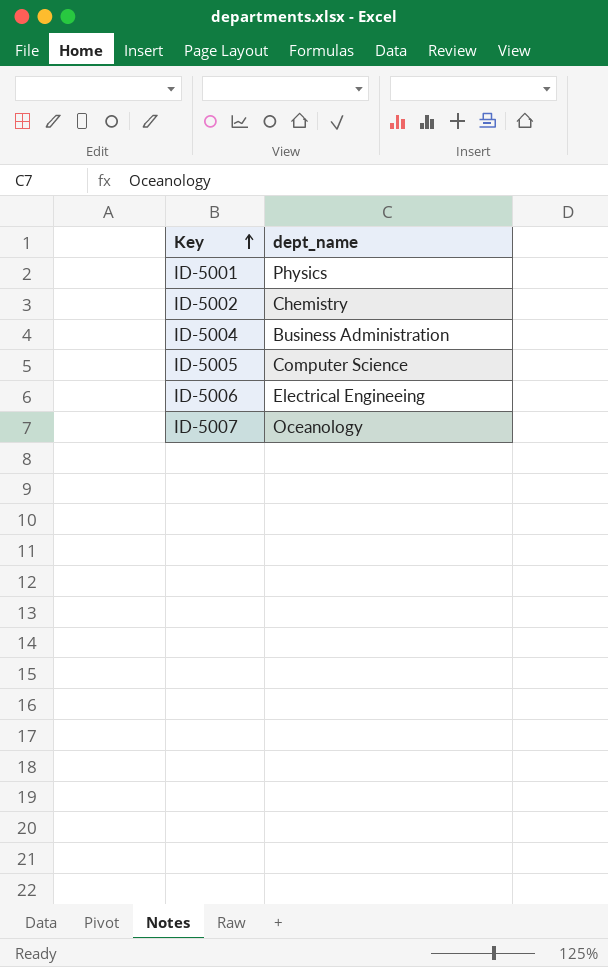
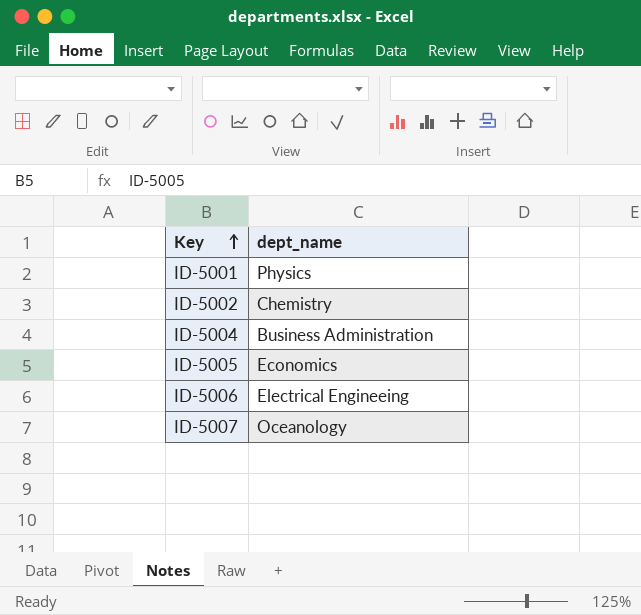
ID-5005 | dept_name: Computer Science -> Economics

